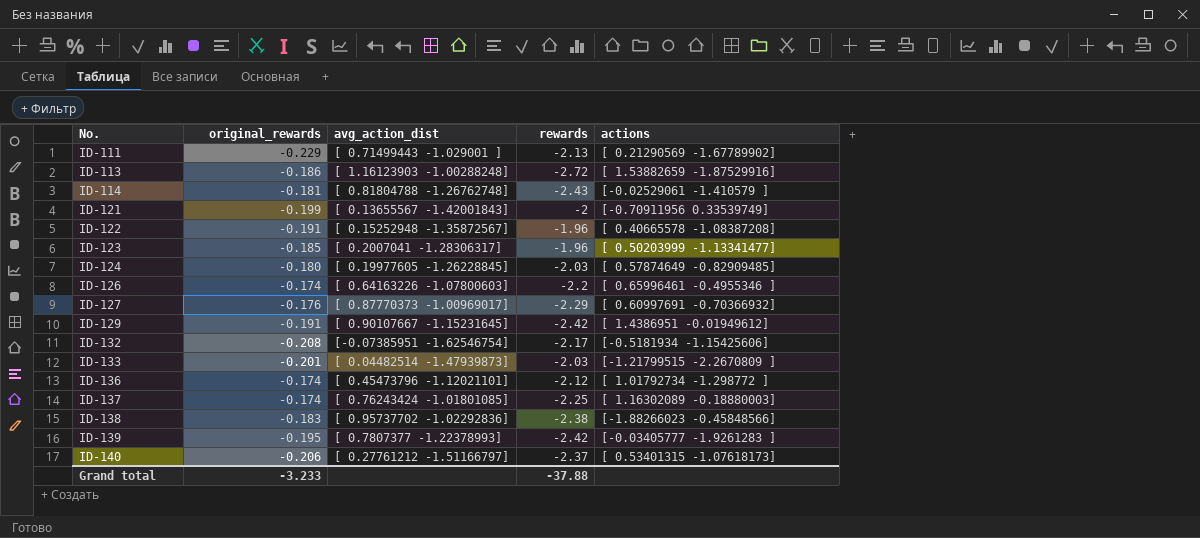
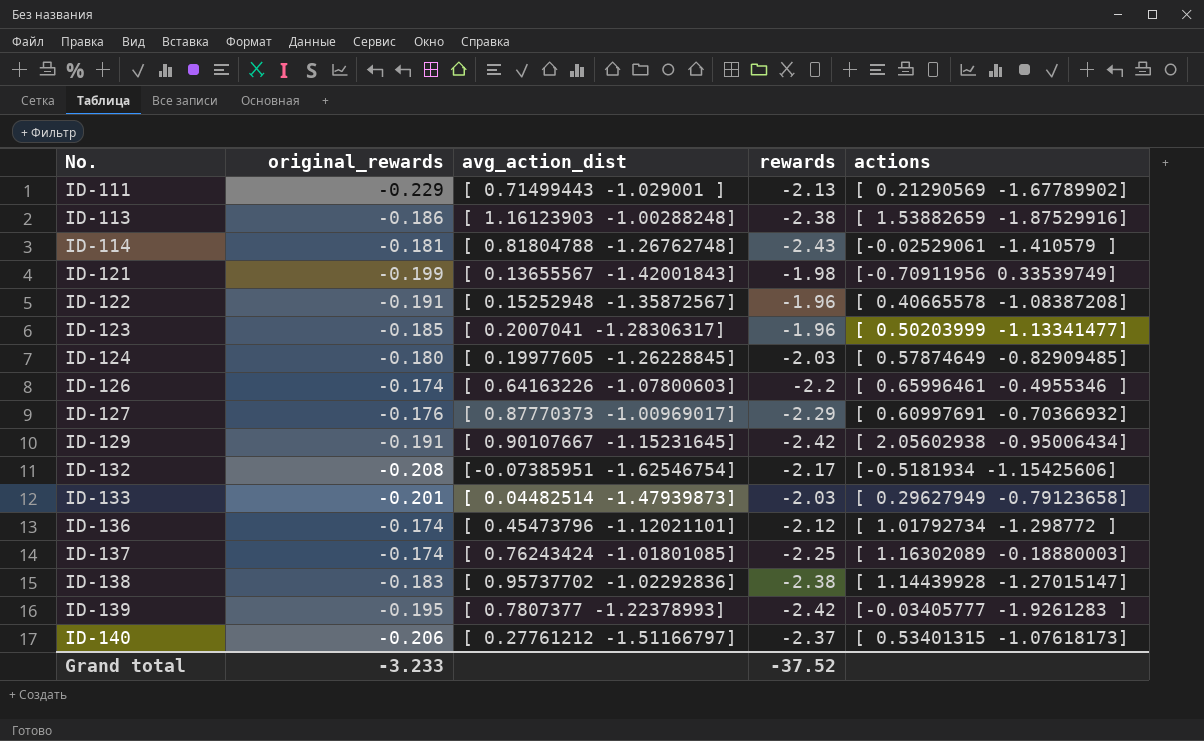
ID-113 | rewards: -2.72 -> -2.38
ID-121 | rewards: -2 -> -1.98
ID-129 | actions: [ 1.4386951 -0.01949612] -> [ 2.05602938 -0.95006434]
ID-133 | actions: [-1.21799515 -2.2670809 ] -> [ 0.29627949 -0.79123658]
ID-138 | actions: [-1.88266023 -0.45848566] -> [ 1.14439928 -1.27015147]
Grand total | rewards: -37.88 -> -37.52

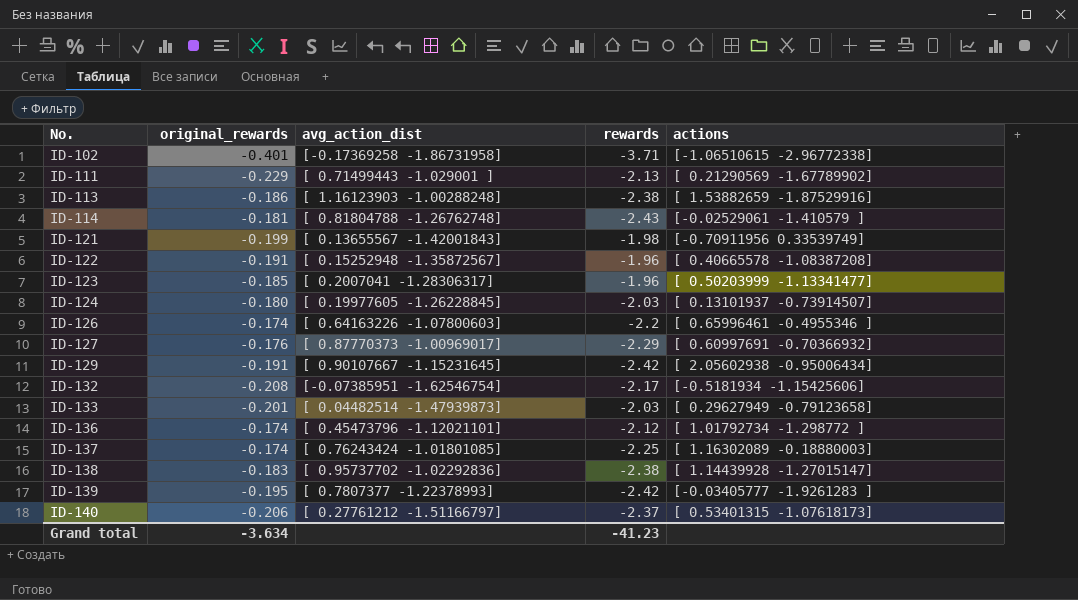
row ID-102: none -> -0.401 | [-0.17369258 -1.86731958] | -3.71 | [-1.06510615 -2.96772338]
ID-124 | actions: [ 0.57874649 -0.82909485] -> [ 0.13101937 -0.73914507]
Grand total | original_rewards: -3.233 -> -3.634
Grand total | rewards: -37.52 -> -41.23

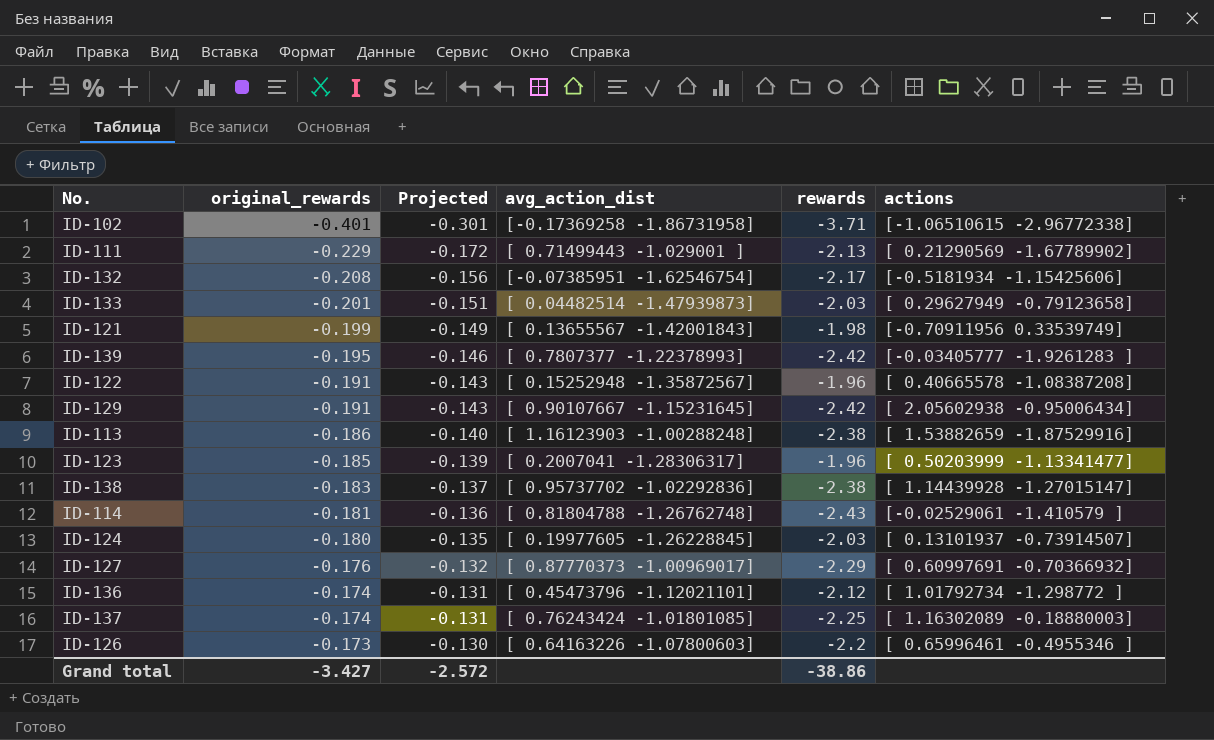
row order: No. ascending -> original_rewards ascending
column Projected | formula: none -> [original_rewards] * 0.75
row ID-140: -0.206 | [ 0.27761212 -1.51166797] | -2.37 | [ 0.53401315 -1.07618173] -> none
ID-126 | original_rewards: -0.174 -> -0.173
Grand total | original_rewards: -3.634 -> -3.427
Grand total | rewards: -41.23 -> -38.86

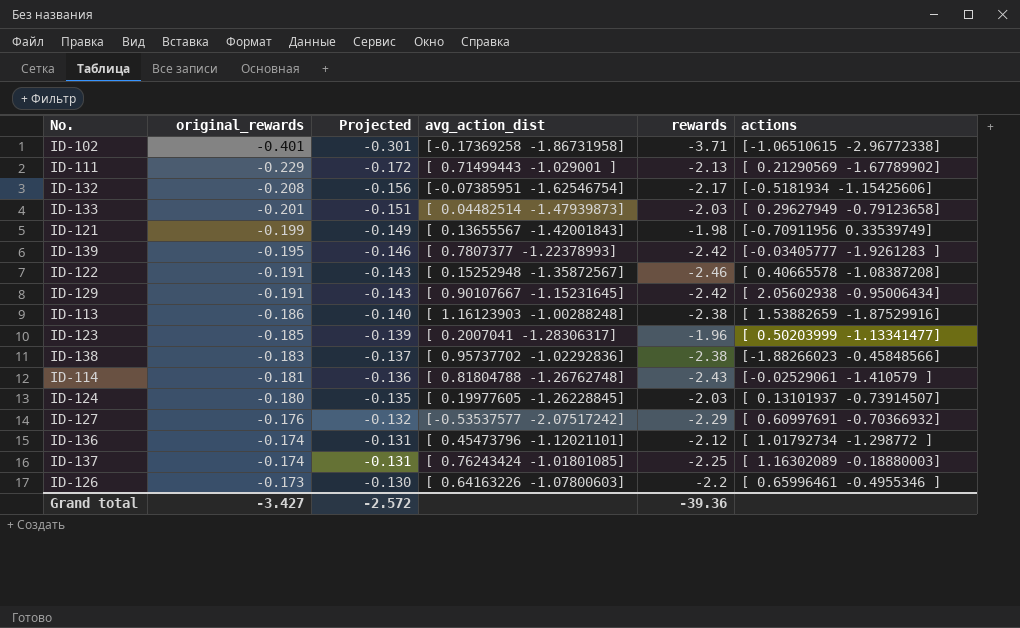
ID-122 | rewards: -1.96 -> -2.46
ID-138 | actions: [ 1.14439928 -1.27015147] -> [-1.88266023 -0.45848566]
ID-127 | avg_action_dist: [ 0.87770373 -1.00969017] -> [-0.53537577 -2.07517242]
Grand total | rewards: -38.86 -> -39.36

